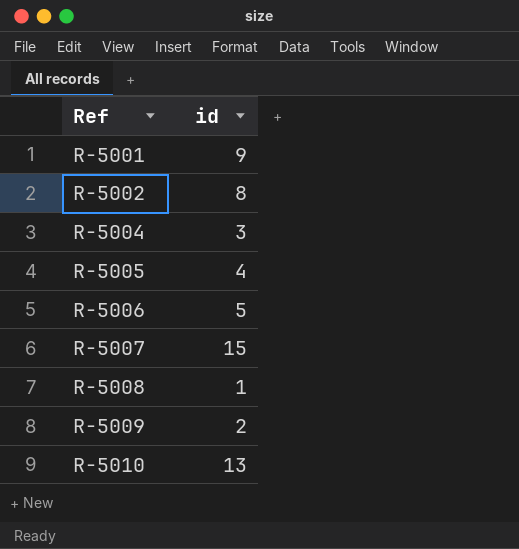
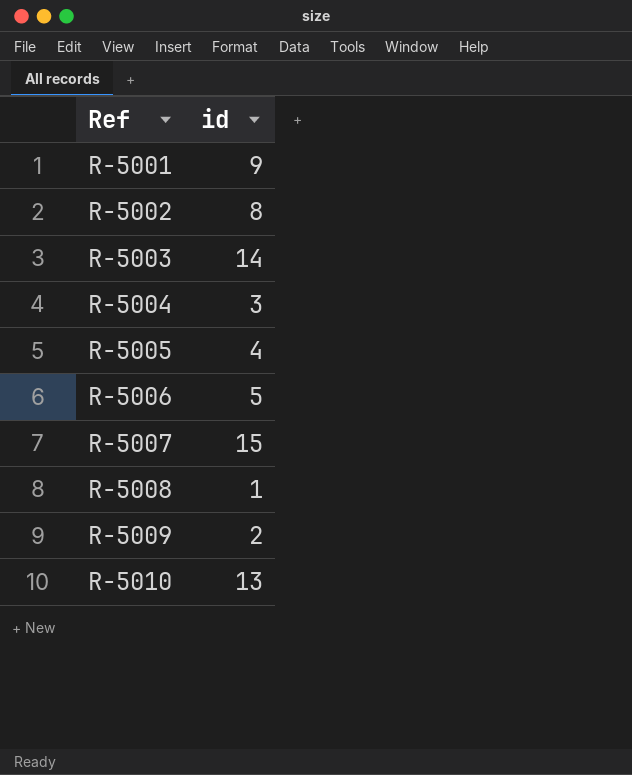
row R-5003: none -> 14

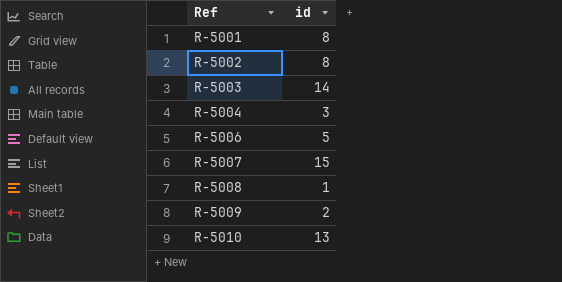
row R-5005: 4 -> none
R-5001 | id: 9 -> 8

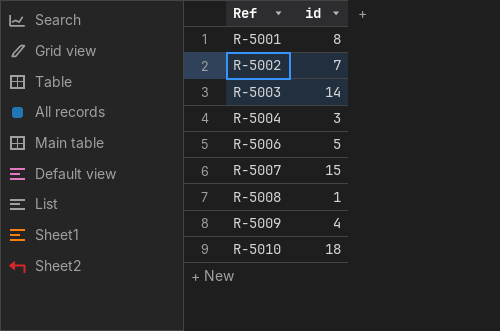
R-5002 | id: 8 -> 7
R-5009 | id: 2 -> 4
R-5010 | id: 13 -> 18

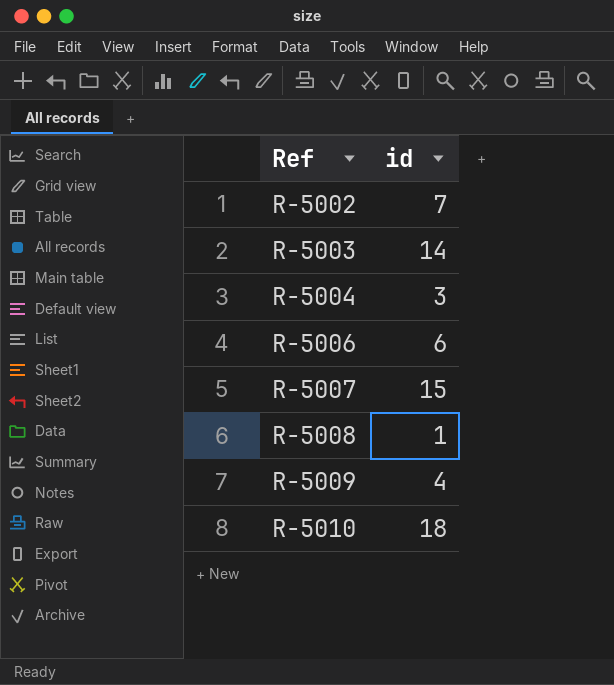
row R-5001: 8 -> none
R-5006 | id: 5 -> 6

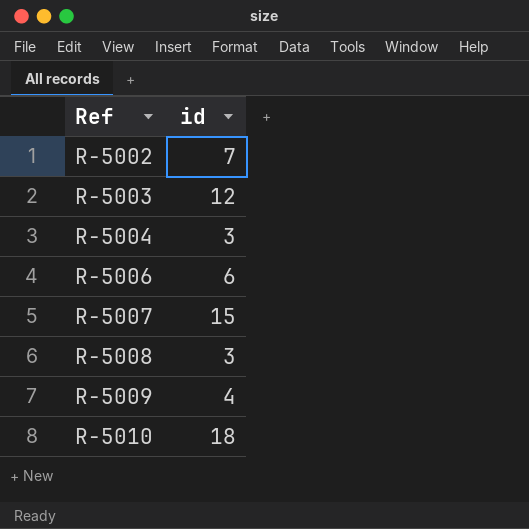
R-5003 | id: 14 -> 12
R-5008 | id: 1 -> 3

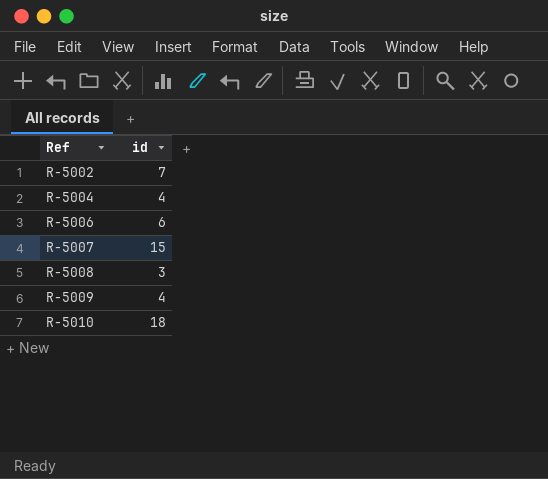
row R-5003: 12 -> none
R-5004 | id: 3 -> 4

